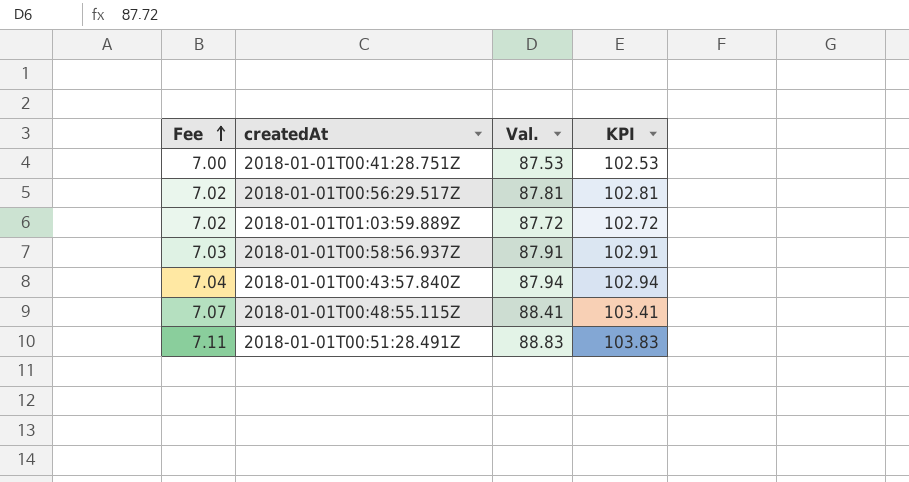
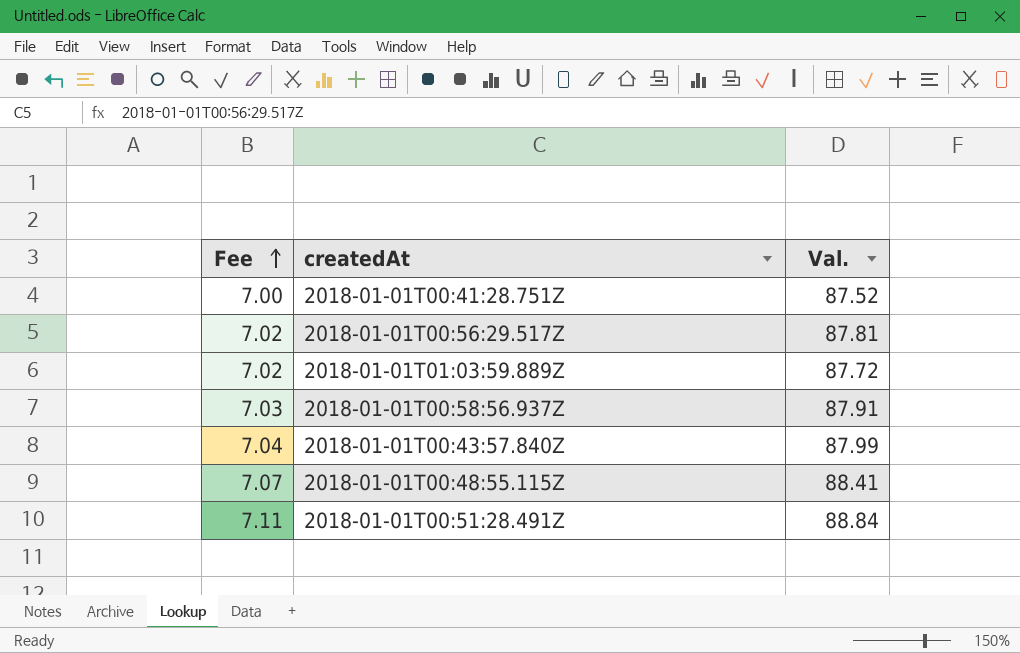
column KPI | formula: [Val.] + 15 -> none
2018-01-01T00:41:28.751Z | Val.: 87.53 -> 87.52
2018-01-01T00:43:57.840Z | Val.: 87.94 -> 87.99
2018-01-01T00:51:28.491Z | Val.: 88.83 -> 88.84

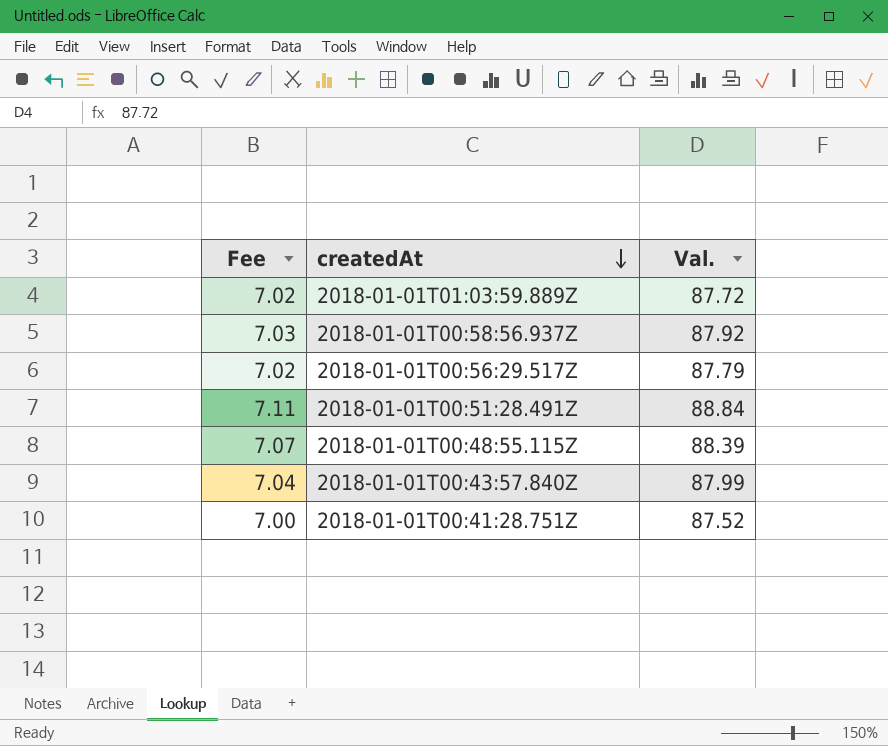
row order: Fee ascending -> createdAt descending
2018-01-01T00:58:56.937Z | Val.: 87.91 -> 87.92
2018-01-01T00:56:29.517Z | Val.: 87.81 -> 87.79
2018-01-01T00:48:55.115Z | Val.: 88.41 -> 88.39

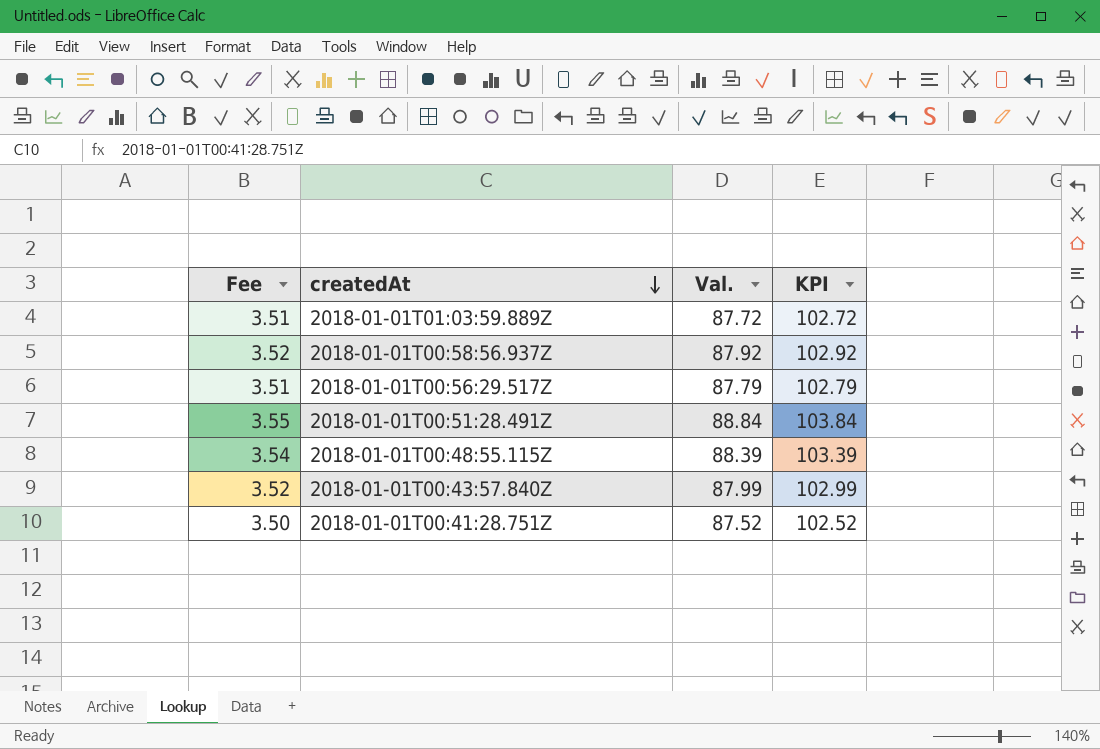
column Fee | formula: [Val.] * 0.08 -> [Val.] * 0.04
column KPI | formula: none -> [Val.] + 15

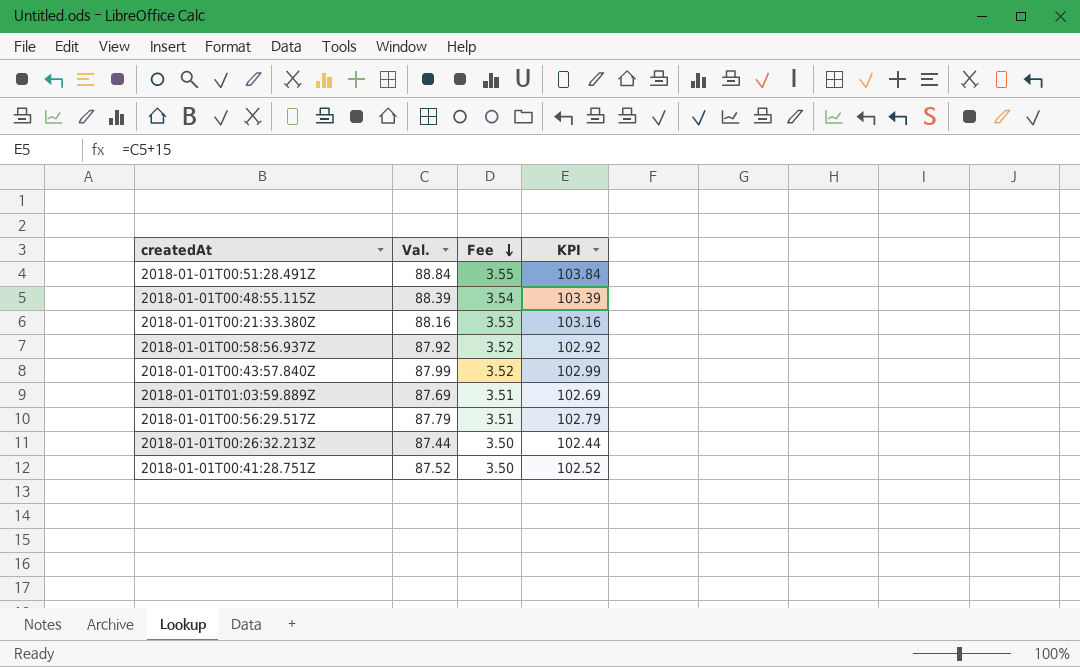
row order: createdAt descending -> Fee descending
column Fee | position: 1 -> 3
row 2018-01-01T00:21:33.380Z: none -> 88.16 | 3.53 | 103.16
2018-01-01T01:03:59.889Z | Val.: 87.72 -> 87.69
2018-01-01T01:03:59.889Z | KPI: 102.72 -> 102.69
row 2018-01-01T00:26:32.213Z: none -> 87.44 | 3.50 | 102.44

